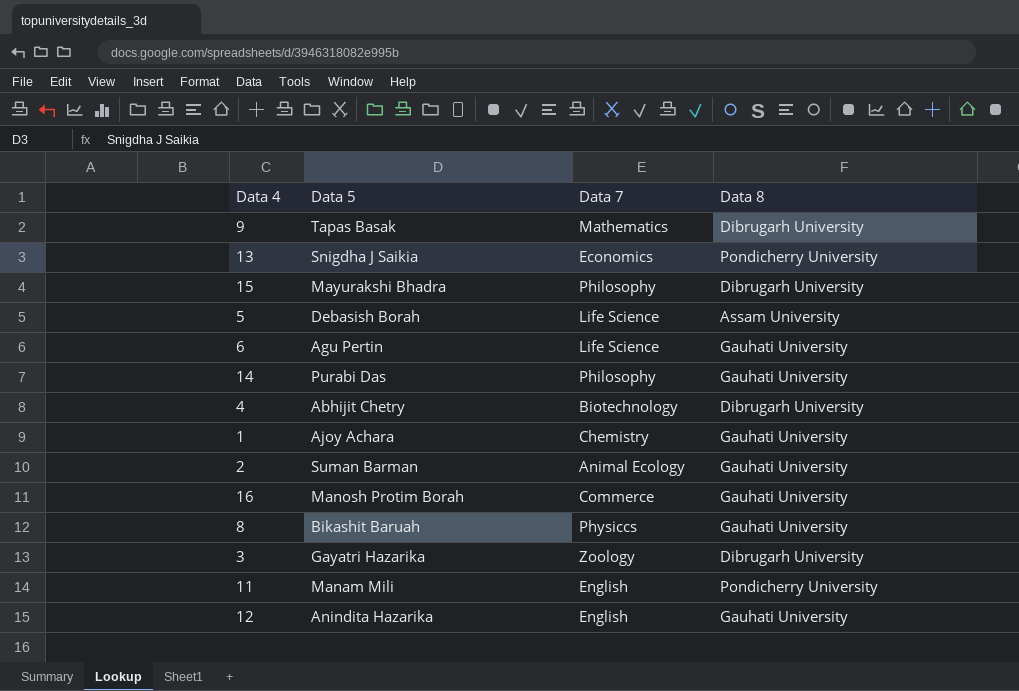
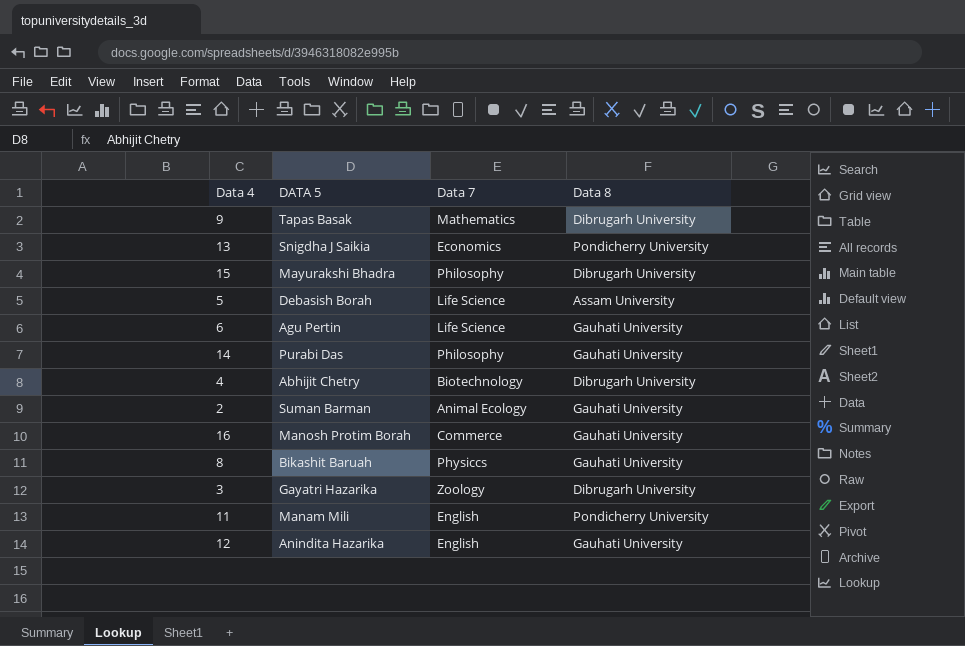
column name: Data 5 -> DATA 5
row 1: Ajoy Achara | Chemistry | Gauhati University -> none

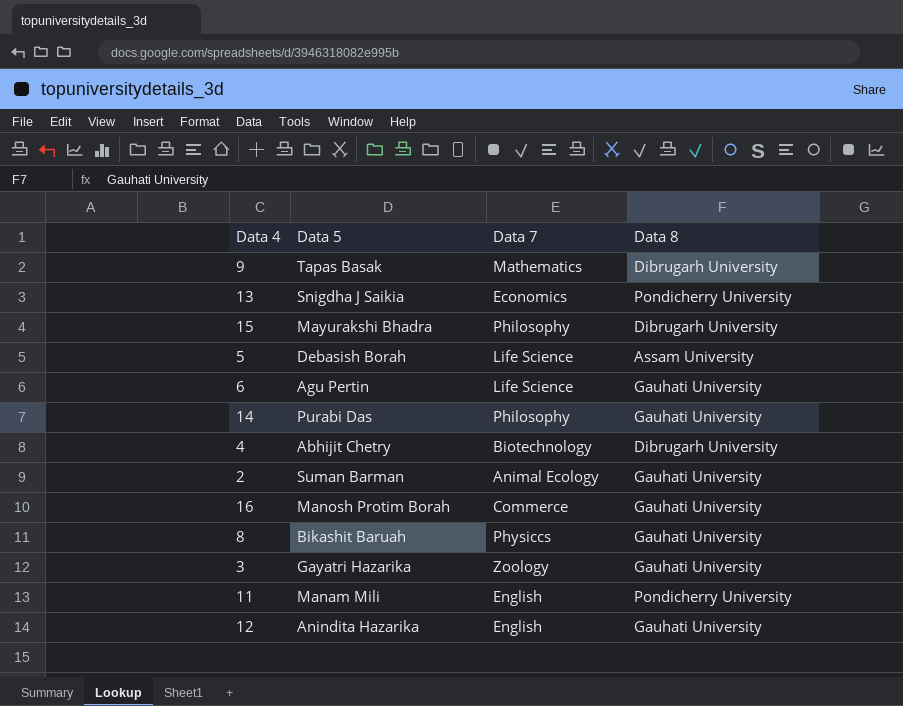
column name: DATA 5 -> Data 5
3 | Data 8: Dibrugarh University -> Gauhati University

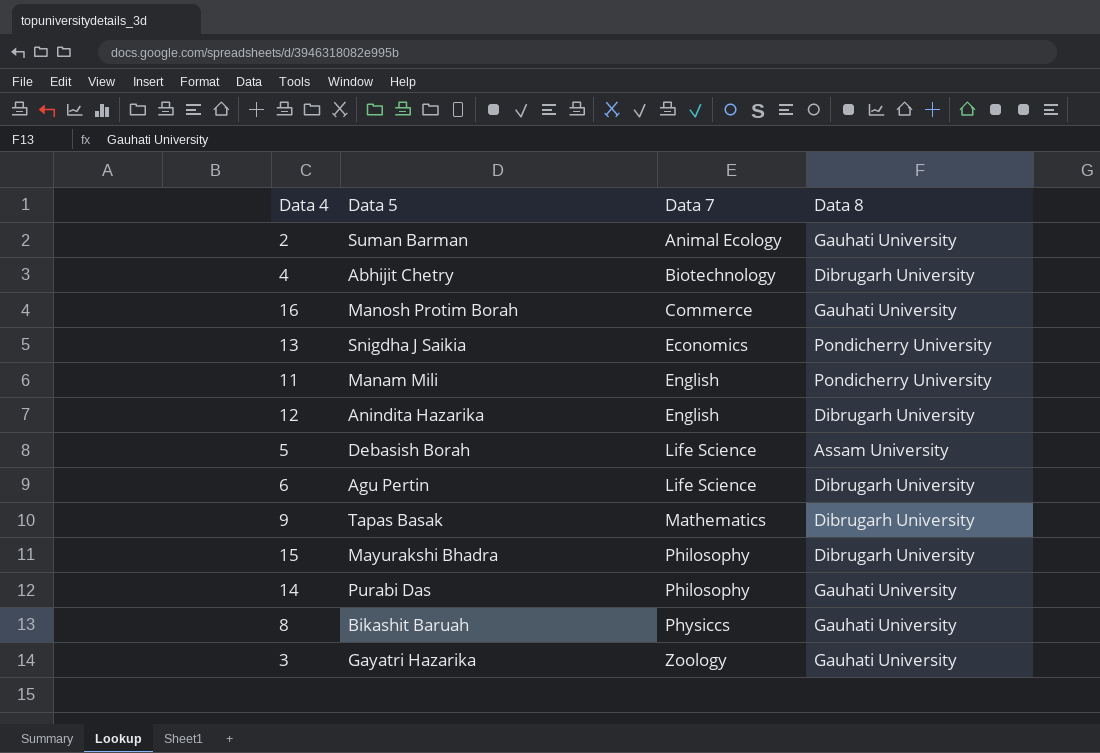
row order: none -> Data 7 ascending
12 | Data 8: Gauhati University -> Dibrugarh University
6 | Data 8: Gauhati University -> Dibrugarh University

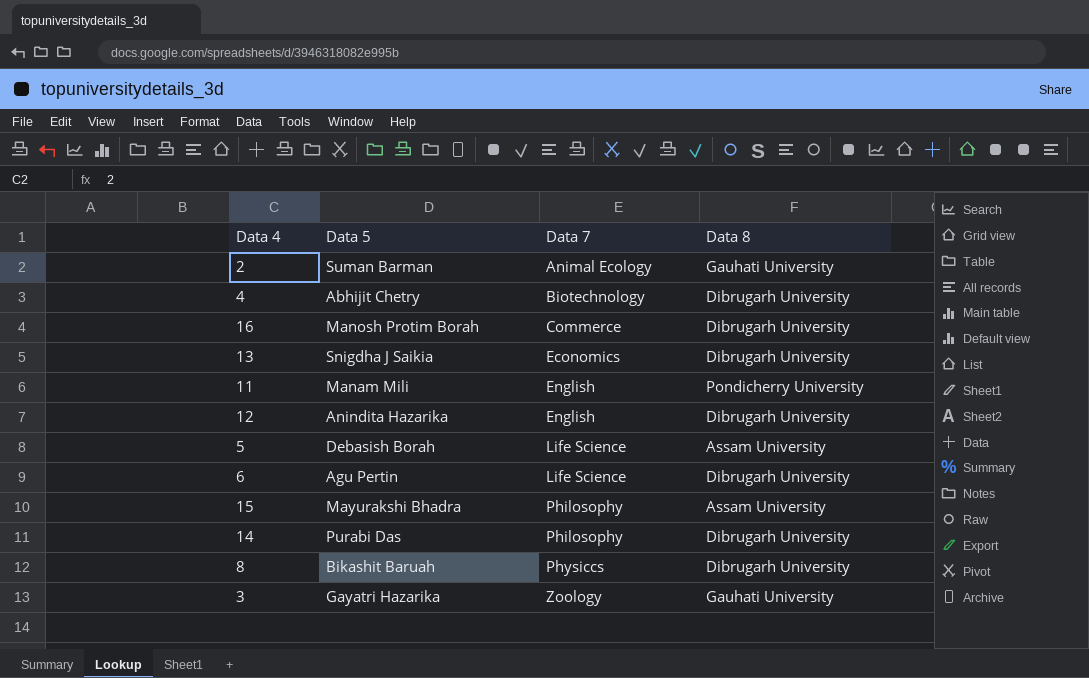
row 9: Tapas Basak | Mathematics | Dibrugarh University -> none
16 | Data 8: Gauhati University -> Dibrugarh University
13 | Data 8: Pondicherry University -> Dibrugarh University
15 | Data 8: Dibrugarh University -> Assam University
14 | Data 8: Gauhati University -> Dibrugarh University
8 | Data 8: Gauhati University -> Dibrugarh University

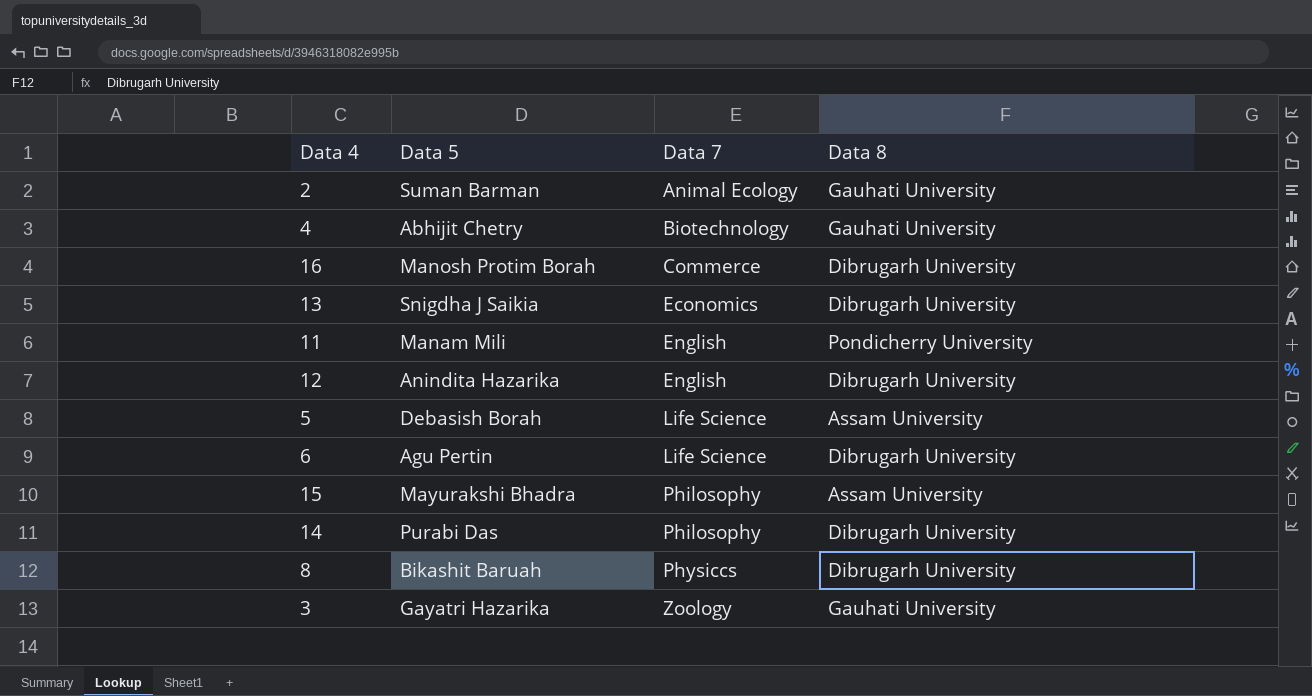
4 | Data 8: Dibrugarh University -> Gauhati University

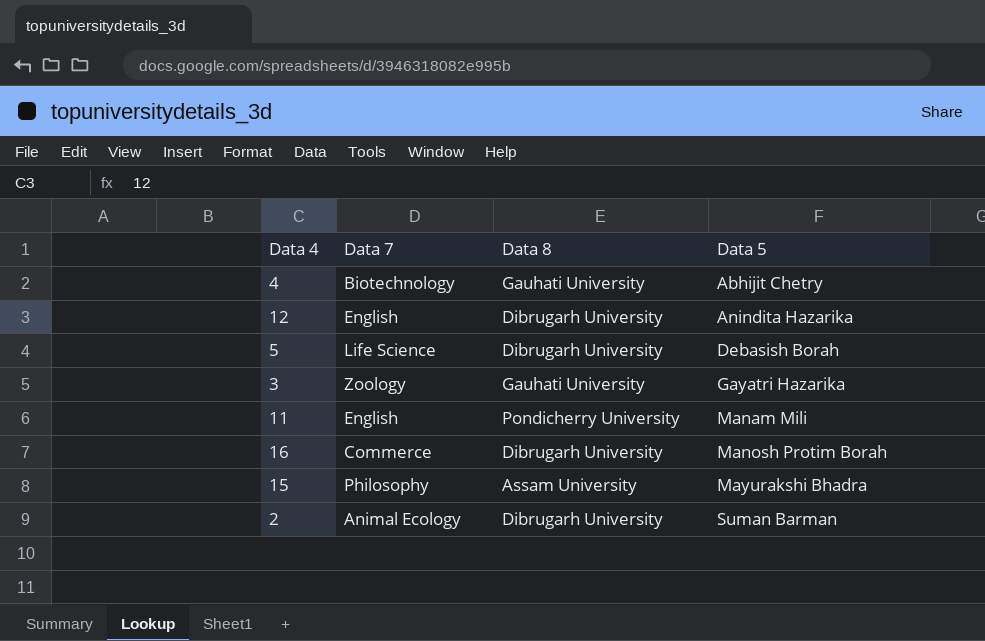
row order: Data 7 ascending -> Data 5 ascending
column Data 5 | position: 2 -> 4
row 13: Snigdha J Saikia | Economics | Dibrugarh University -> none
row 6: Agu Pertin | Life Science | Dibrugarh University -> none
row 14: Purabi Das | Philosophy | Dibrugarh University -> none
row 8: Bikashit Baruah | Physiccs | Dibrugarh University -> none
5 | Data 8: Assam University -> Dibrugarh University
2 | Data 8: Gauhati University -> Dibrugarh University

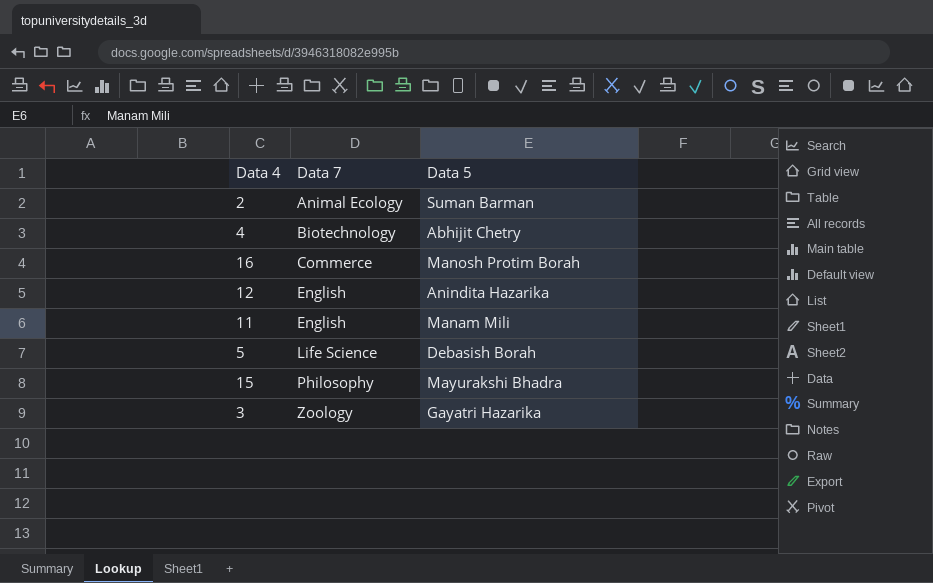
row order: Data 5 ascending -> Data 7 ascending
column Data 8 | position: 3 -> none

